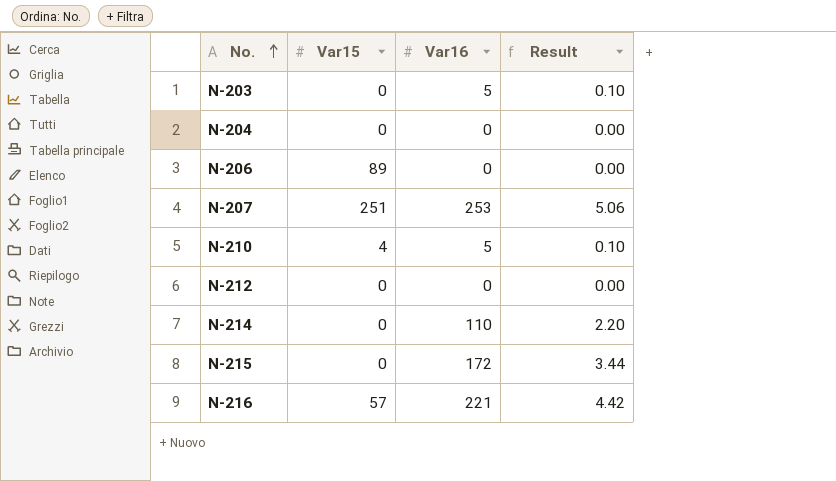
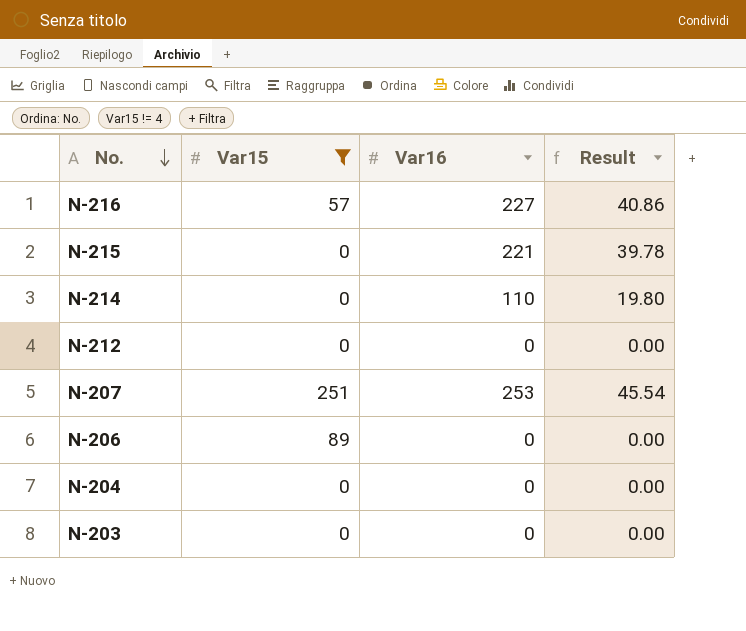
filter: none -> Var15 != 4
row order: No. ascending -> No. descending
column Result | formula: [Var16] * 0.02 -> [Var16] * 0.18
N-216 | Var16: 221 -> 227
N-215 | Var16: 172 -> 221
N-203 | Var16: 5 -> 0

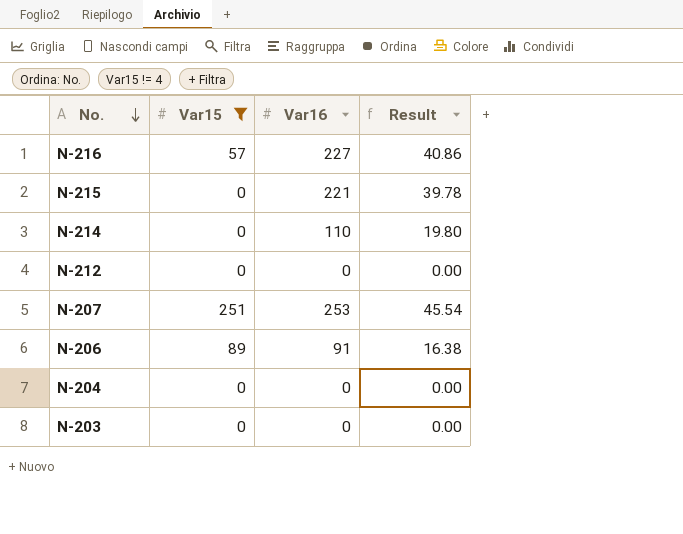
N-206 | Var16: 0 -> 91
N-206 | Result: 0.00 -> 16.38

